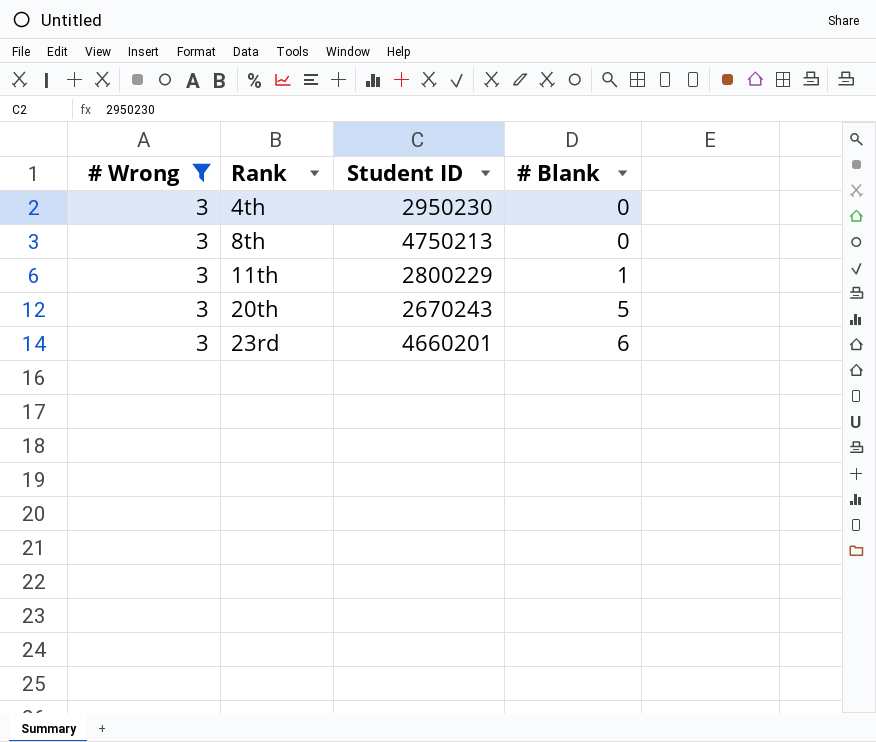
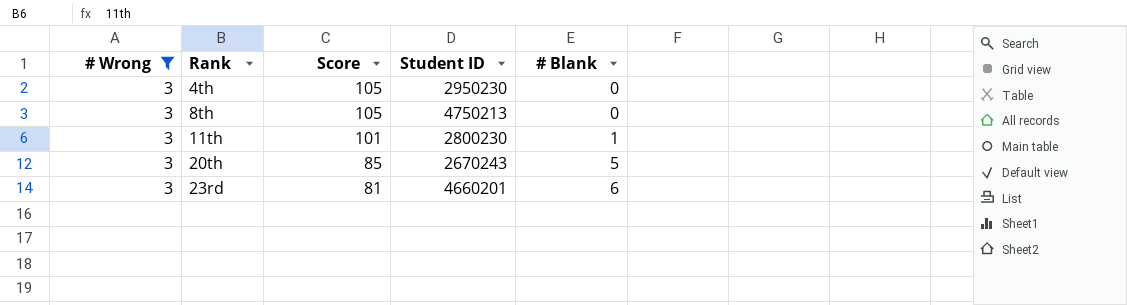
column Score | position: none -> 3
11th | Student ID: 2800229 -> 2800230

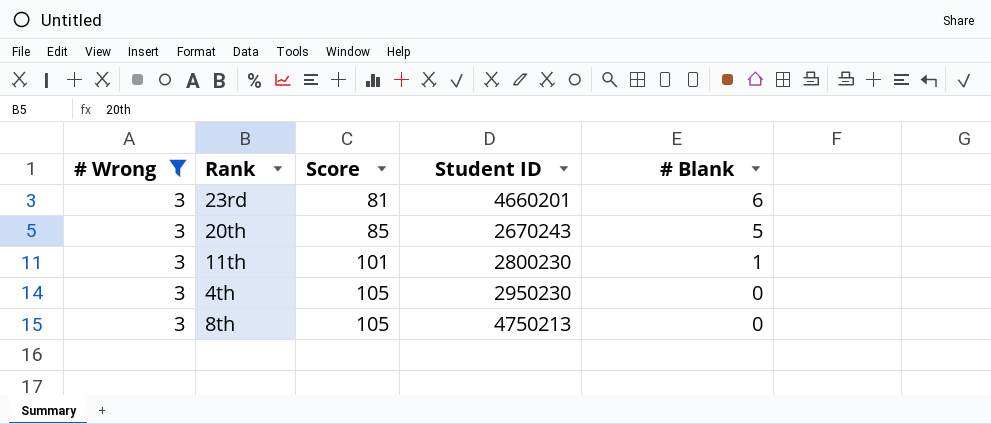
row order: Rank ascending -> Score ascending

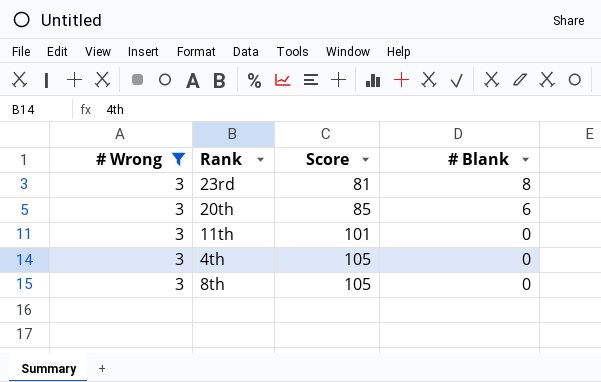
column Student ID | position: 4 -> none
23rd | # Blank: 6 -> 8
20th | # Blank: 5 -> 6
11th | # Blank: 1 -> 0

